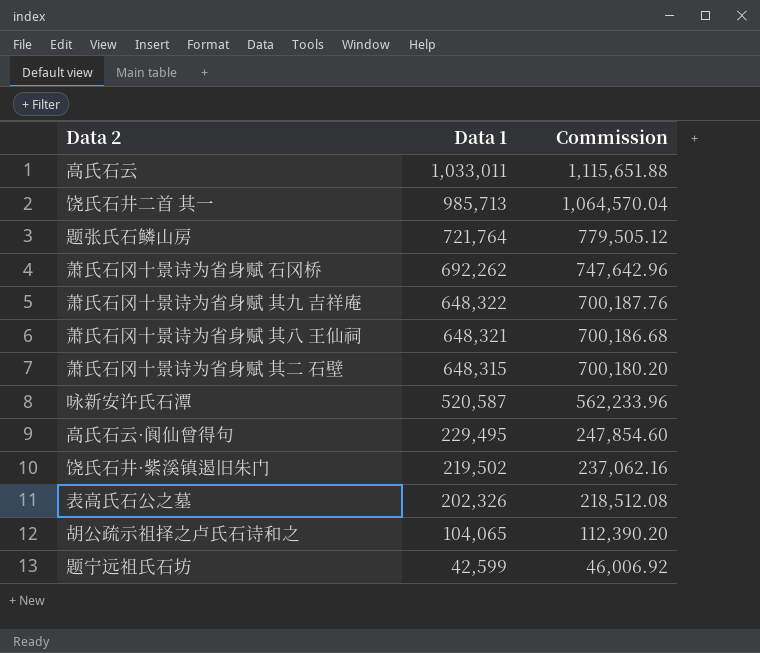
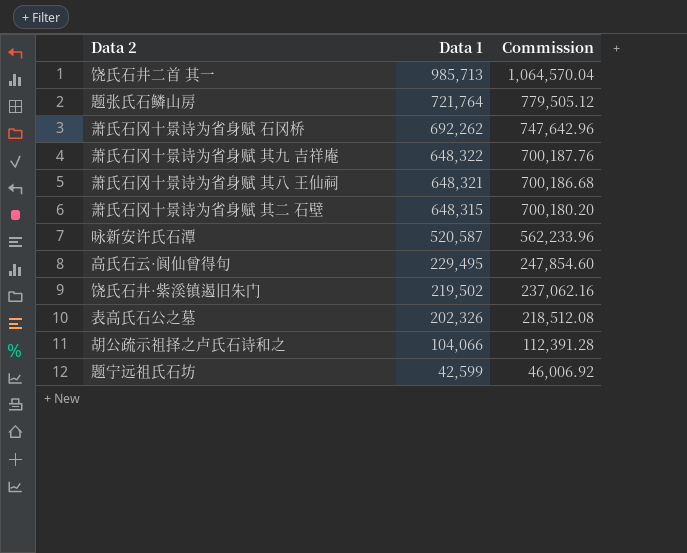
row 高氏石云: 1,033,011 | 1,115,651.88 -> none
胡公疏示祖择之卢氏石诗和之 | Data 1: 104,065 -> 104,066
胡公疏示祖择之卢氏石诗和之 | Commission: 112,390.20 -> 112,391.28

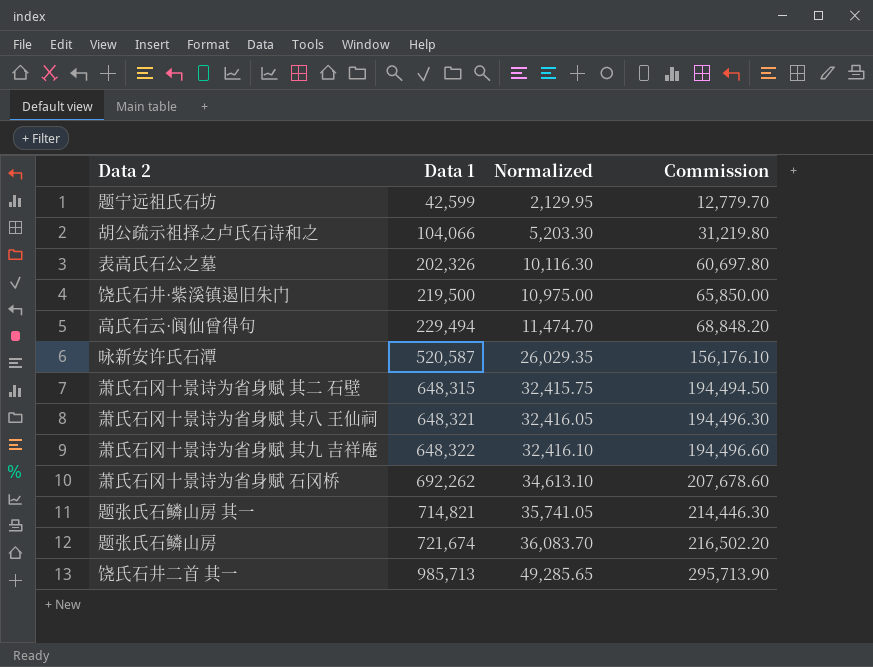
row order: Data 1 descending -> Data 1 ascending
column Normalized | formula: none -> [Data 1] * 0.05
column Commission | formula: [Data 1] * 1.08 -> [Data 1] * 0.3
饶氏石井·紫溪镇遏旧朱门 | Data 1: 219,502 -> 219,500
高氏石云·阆仙曾得句 | Data 1: 229,495 -> 229,494
row 题张氏石鳞山房 其一: none -> 714,821 | 35,741.05 | 214,446.30
题张氏石鳞山房 | Data 1: 721,764 -> 721,674

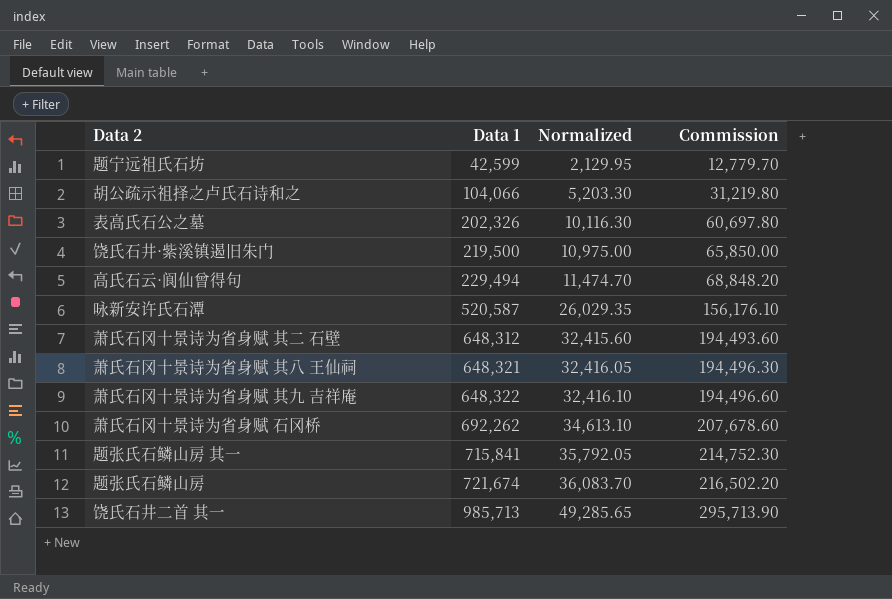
萧氏石冈十景诗为省身赋 其二 石壁 | Data 1: 648,315 -> 648,312
萧氏石冈十景诗为省身赋 其二 石壁 | Normalized: 32,415.75 -> 32,415.60
萧氏石冈十景诗为省身赋 其二 石壁 | Commission: 194,494.50 -> 194,493.60
题张氏石鳞山房 其一 | Data 1: 714,821 -> 715,841
题张氏石鳞山房 其一 | Normalized: 35,741.05 -> 35,792.05
题张氏石鳞山房 其一 | Commission: 214,446.30 -> 214,752.30

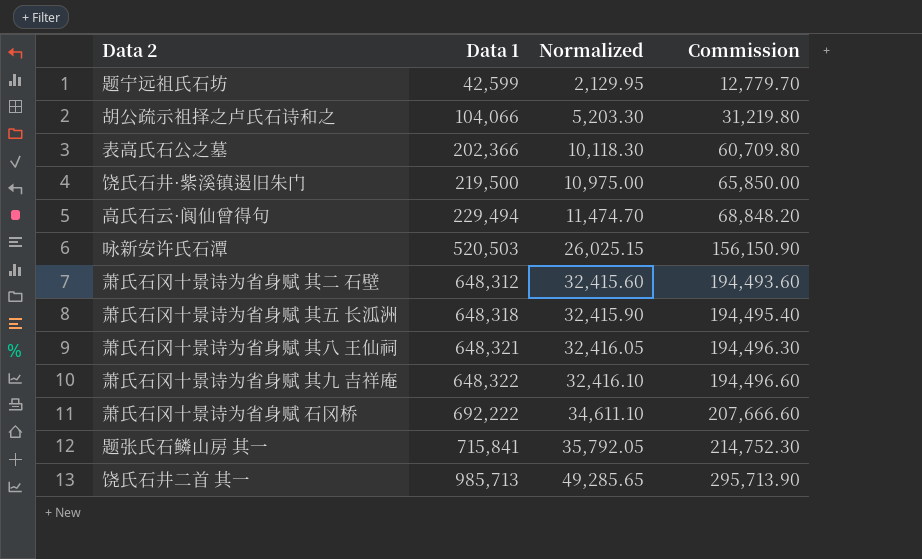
row 题张氏石鳞山房: 721,674 | 36,083.70 | 216,502.20 -> none
表高氏石公之墓 | Data 1: 202,326 -> 202,366
表高氏石公之墓 | Normalized: 10,116.30 -> 10,118.30
表高氏石公之墓 | Commission: 60,697.80 -> 60,709.80
咏新安许氏石潭 | Data 1: 520,587 -> 520,503
咏新安许氏石潭 | Normalized: 26,029.35 -> 26,025.15
咏新安许氏石潭 | Commission: 156,176.10 -> 156,150.90
row 萧氏石冈十景诗为省身赋 其五 长泒洲: none -> 648,318 | 32,415.90 | 194,495.40
萧氏石冈十景诗为省身赋 石冈桥 | Data 1: 692,262 -> 692,222
萧氏石冈十景诗为省身赋 石冈桥 | Normalized: 34,613.10 -> 34,611.10
萧氏石冈十景诗为省身赋 石冈桥 | Commission: 207,678.60 -> 207,666.60

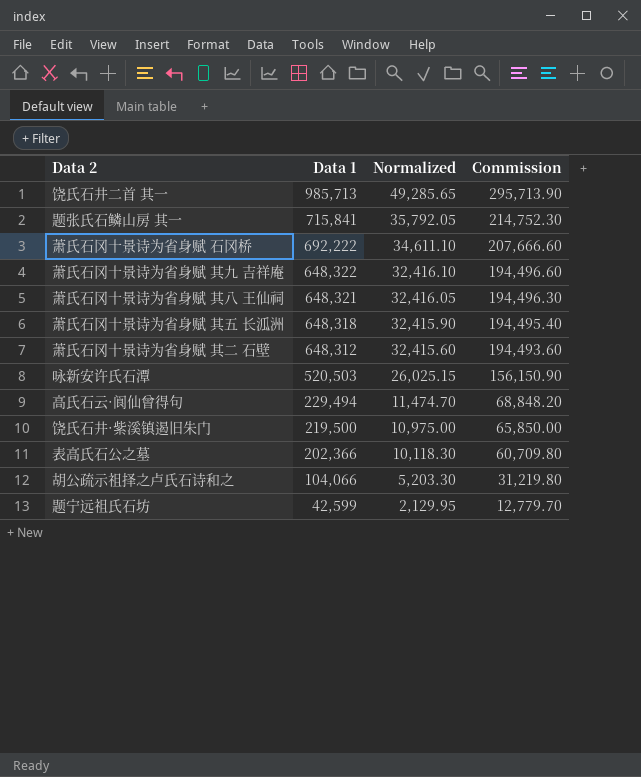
row order: Data 1 ascending -> Data 1 descending

